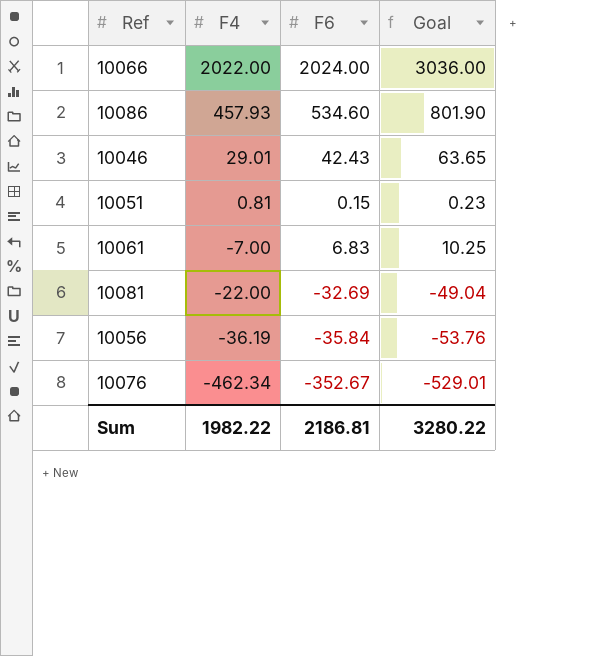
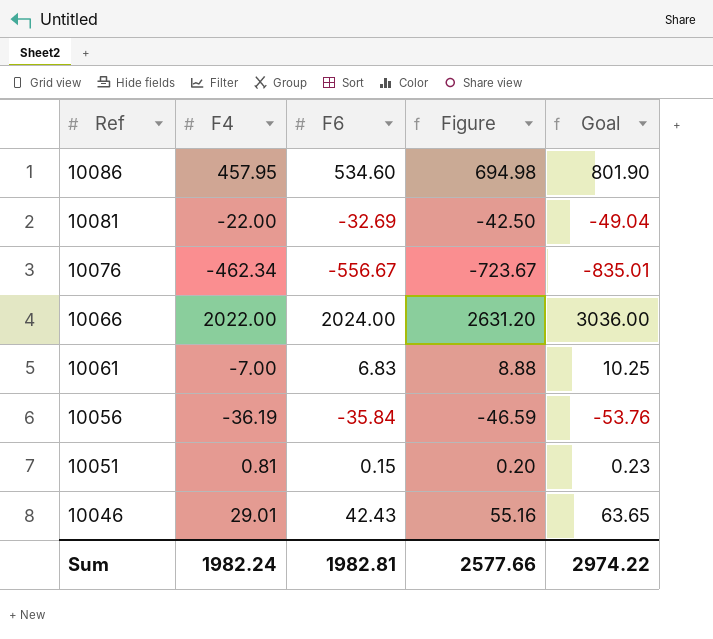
row order: F4 descending -> Ref descending
column Figure | formula: none -> [F6] * 1.3
10086 | F4: 457.93 -> 457.95
10076 | F6: -352.67 -> -556.67
10076 | Goal: -529.01 -> -835.01
Sum | F4: 1982.22 -> 1982.24
Sum | F6: 2186.81 -> 1982.81
Sum | Goal: 3280.22 -> 2974.22

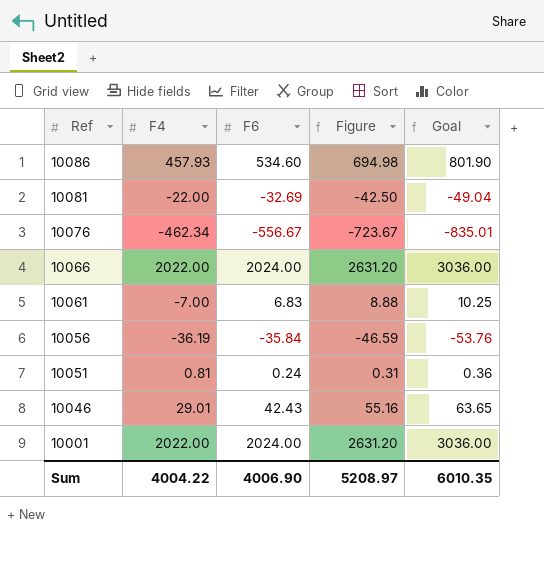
10086 | F4: 457.95 -> 457.93
10051 | F6: 0.15 -> 0.24
10051 | Figure: 0.20 -> 0.31
10051 | Goal: 0.23 -> 0.36
row 10001: none -> 2022.00 | 2024.00 | 2631.20 | 3036.00
Sum | F4: 1982.24 -> 4004.22
Sum | F6: 1982.81 -> 4006.90
Sum | Figure: 2577.66 -> 5208.97
Sum | Goal: 2974.22 -> 6010.35

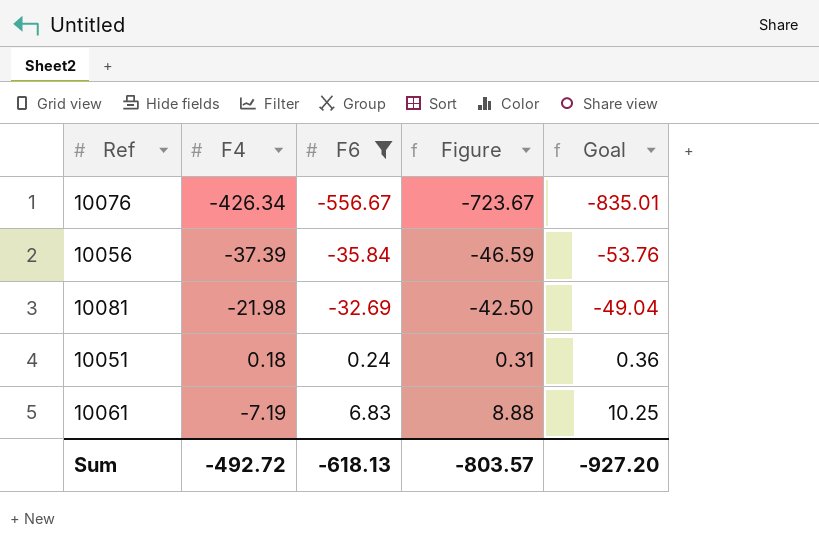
filter: none -> F6 <= 6.83
row order: Ref descending -> F6 ascending
10076 | F4: -462.34 -> -426.34
10056 | F4: -36.19 -> -37.39
10081 | F4: -22.00 -> -21.98
10051 | F4: 0.81 -> 0.18
10061 | F4: -7.00 -> -7.19
Sum | F4: 4004.22 -> -492.72
Sum | F6: 4006.90 -> -618.13
Sum | Figure: 5208.97 -> -803.57
Sum | Goal: 6010.35 -> -927.20

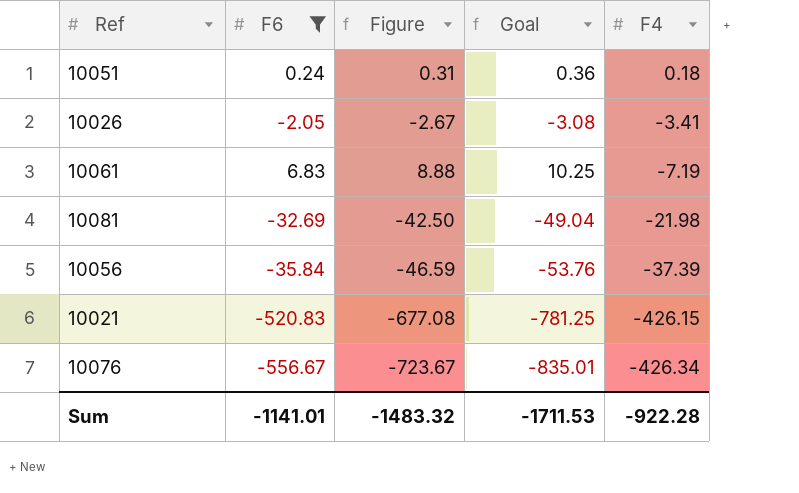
row order: F6 ascending -> F4 descending
column F4 | position: 2 -> 5
row 10026: none -> -2.05 | -2.67 | -3.08 | -3.41
row 10021: none -> -520.83 | -677.08 | -781.25 | -426.15
Sum | F6: -618.13 -> -1141.01
Sum | Figure: -803.57 -> -1483.32
Sum | Goal: -927.20 -> -1711.53
Sum | F4: -492.72 -> -922.28

